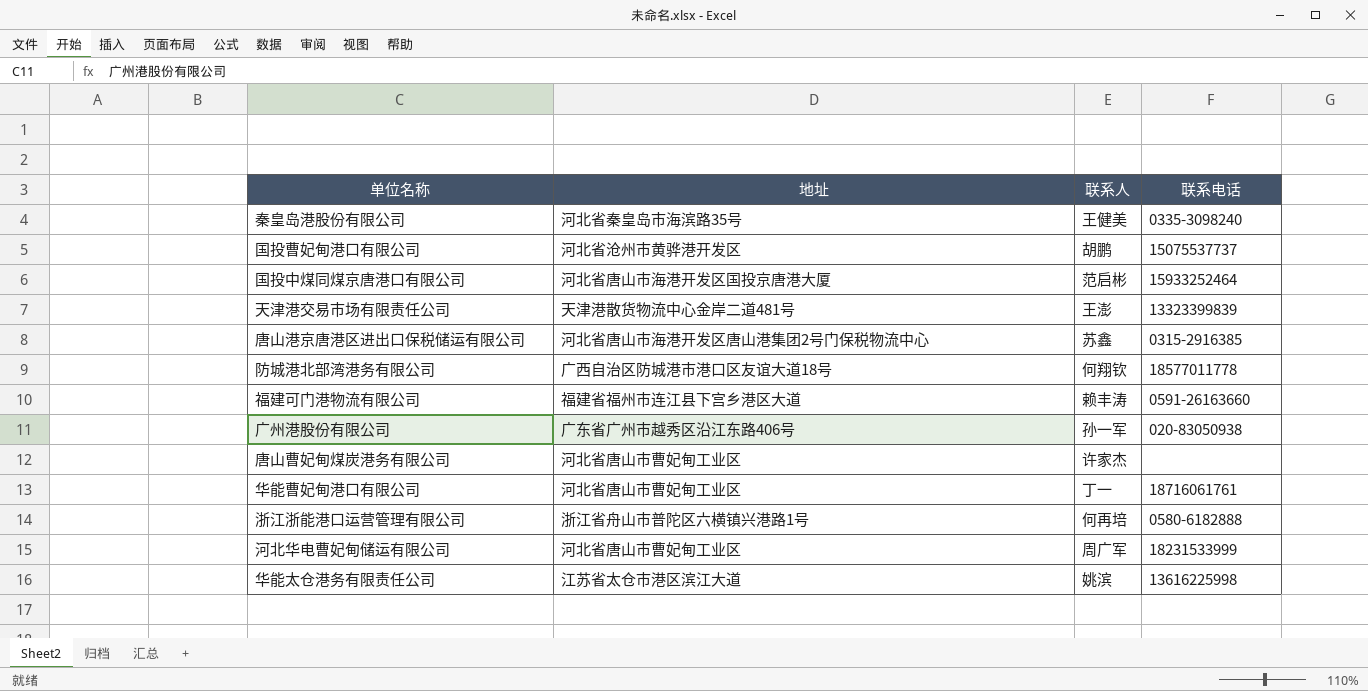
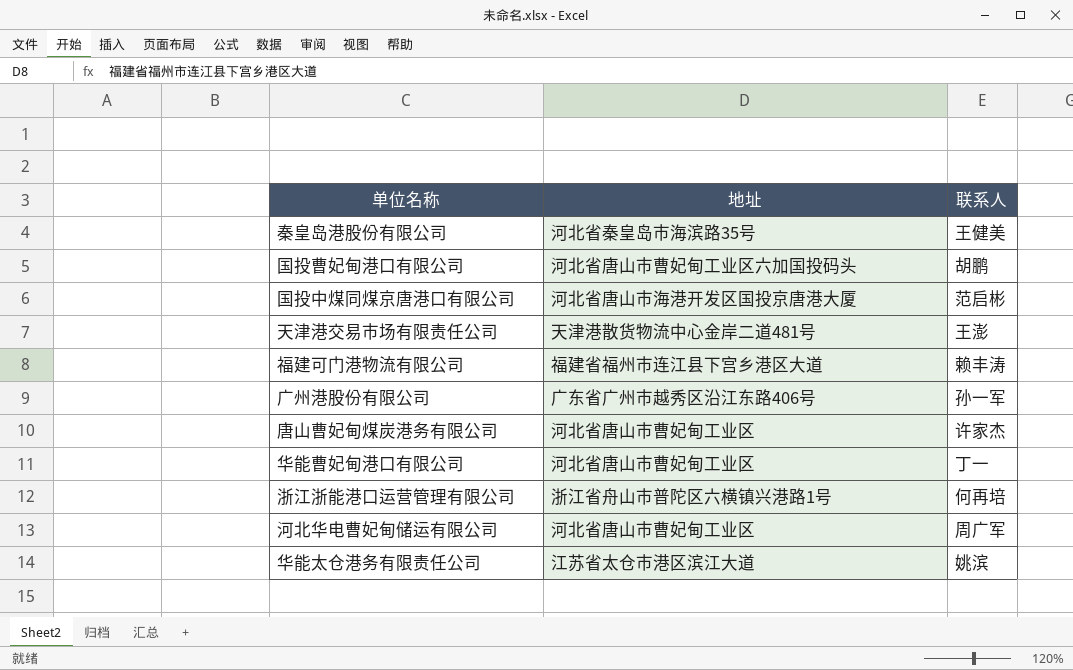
column 联系电话 | position: 4 -> none
row 唐山港京唐港区进出口保税储运有限公司: 河北省唐山市海港开发区唐山港集团2号门保税物流中心 | 苏鑫 | 0315-2916385 -> none
row 防城港北部湾港务有限公司: 广西自治区防城港市港口区友谊大道18号 | 何翔钦 | 18577011778 -> none
国投曹妃甸港口有限公司 | 地址: 河北省沧州市黄骅港开发区 -> 河北省唐山市曹妃甸工业区六加国投码头

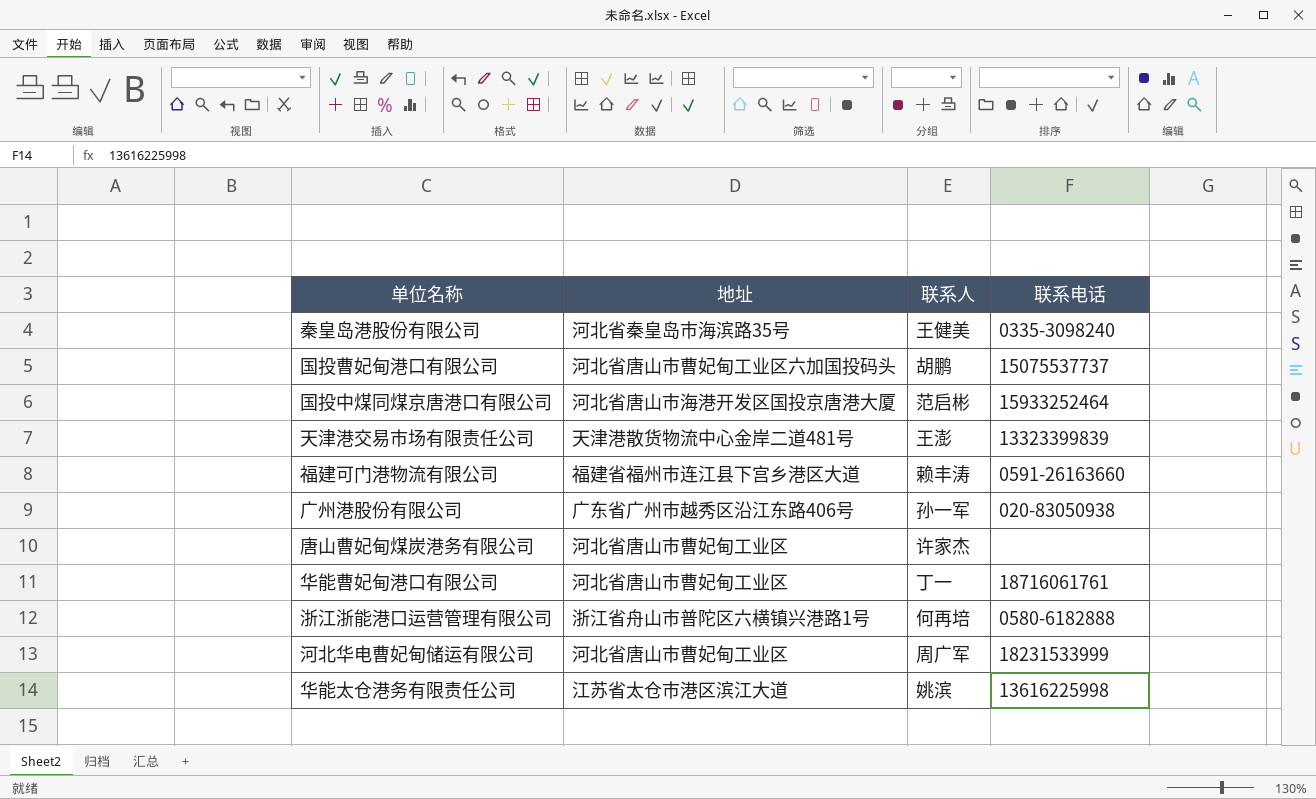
column 联系电话 | position: none -> 4

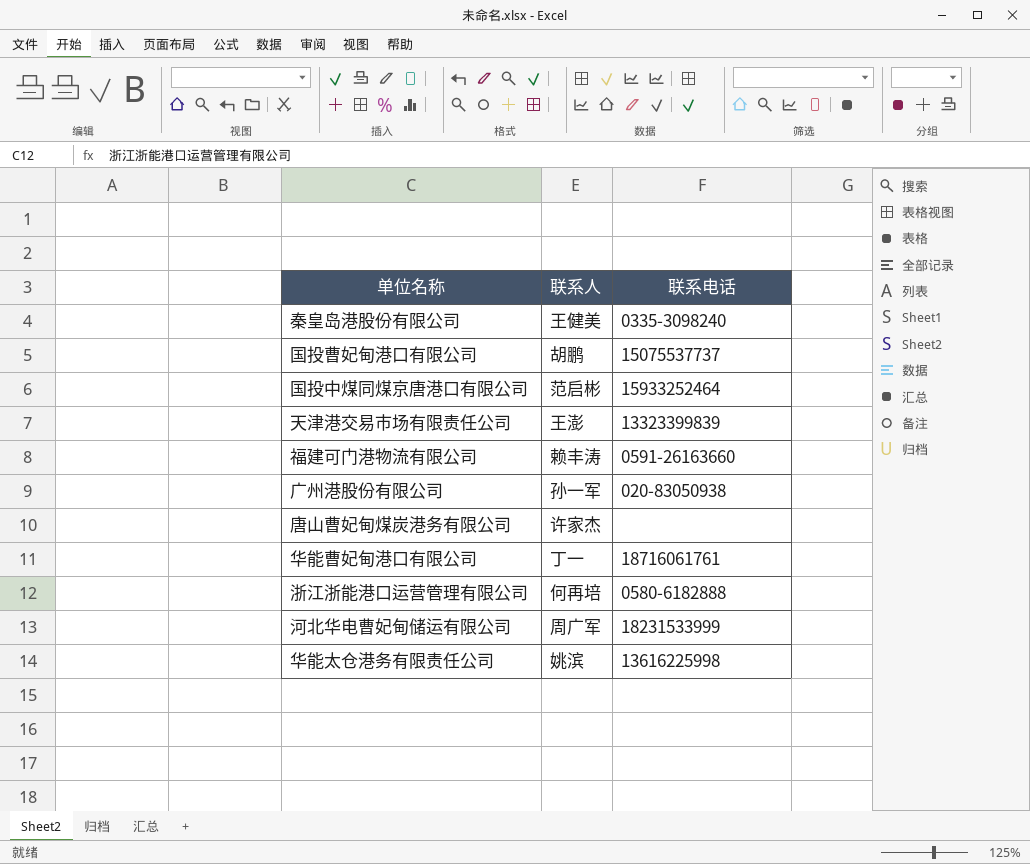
column 地址 | position: 2 -> none

